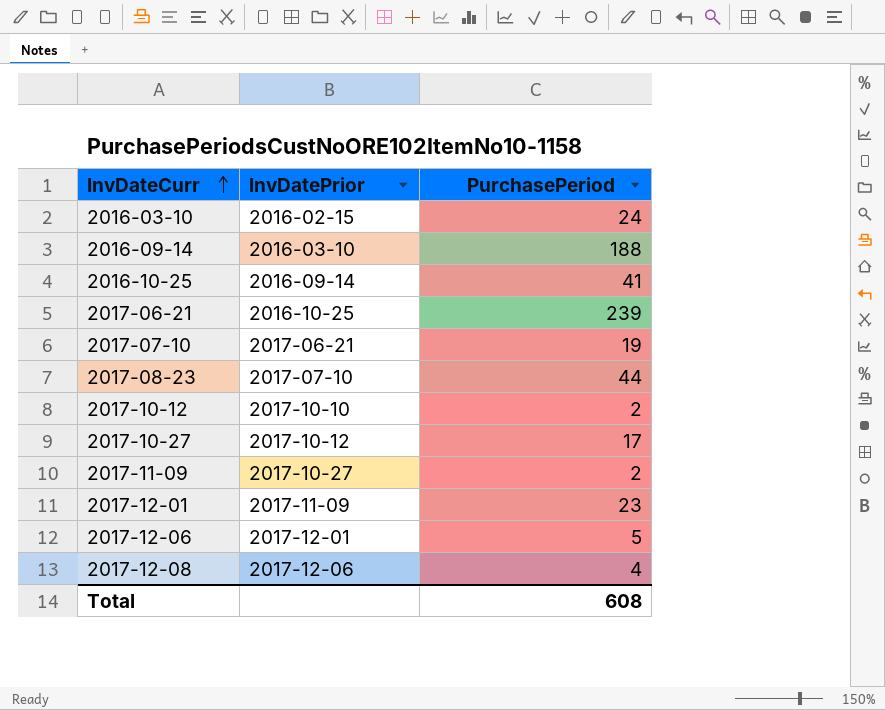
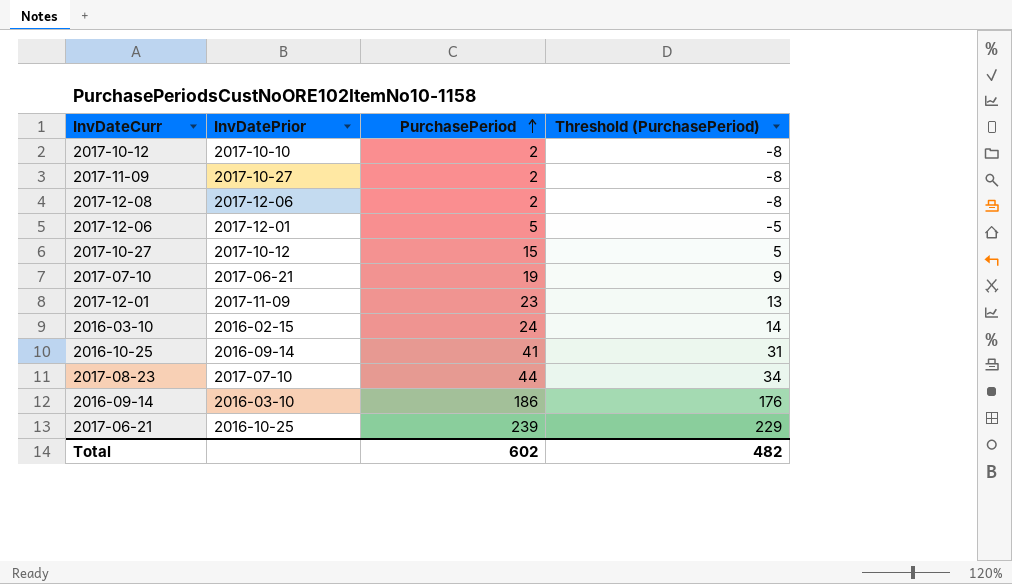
row order: InvDateCurr ascending -> PurchasePeriod ascending
column Threshold (PurchasePeriod) | formula: none -> [PurchasePeriod] - 10
2017-12-08 | PurchasePeriod: 4 -> 2
2017-10-27 | PurchasePeriod: 17 -> 15
2016-09-14 | PurchasePeriod: 188 -> 186
Total | PurchasePeriod: 608 -> 602

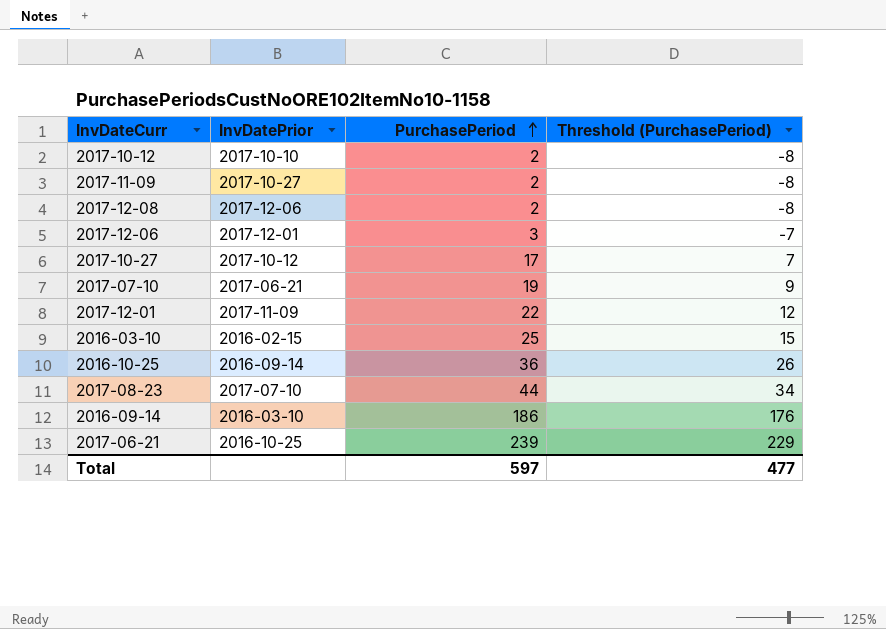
2017-12-06 | PurchasePeriod: 5 -> 3
2017-12-06 | Threshold (PurchasePeriod): -5 -> -7
2017-10-27 | PurchasePeriod: 15 -> 17
2017-10-27 | Threshold (PurchasePeriod): 5 -> 7
2017-12-01 | PurchasePeriod: 23 -> 22
2017-12-01 | Threshold (PurchasePeriod): 13 -> 12
2016-03-10 | PurchasePeriod: 24 -> 25
2016-03-10 | Threshold (PurchasePeriod): 14 -> 15
2016-10-25 | PurchasePeriod: 41 -> 36
2016-10-25 | Threshold (PurchasePeriod): 31 -> 26
Total | PurchasePeriod: 602 -> 597
Total | Threshold (PurchasePeriod): 482 -> 477

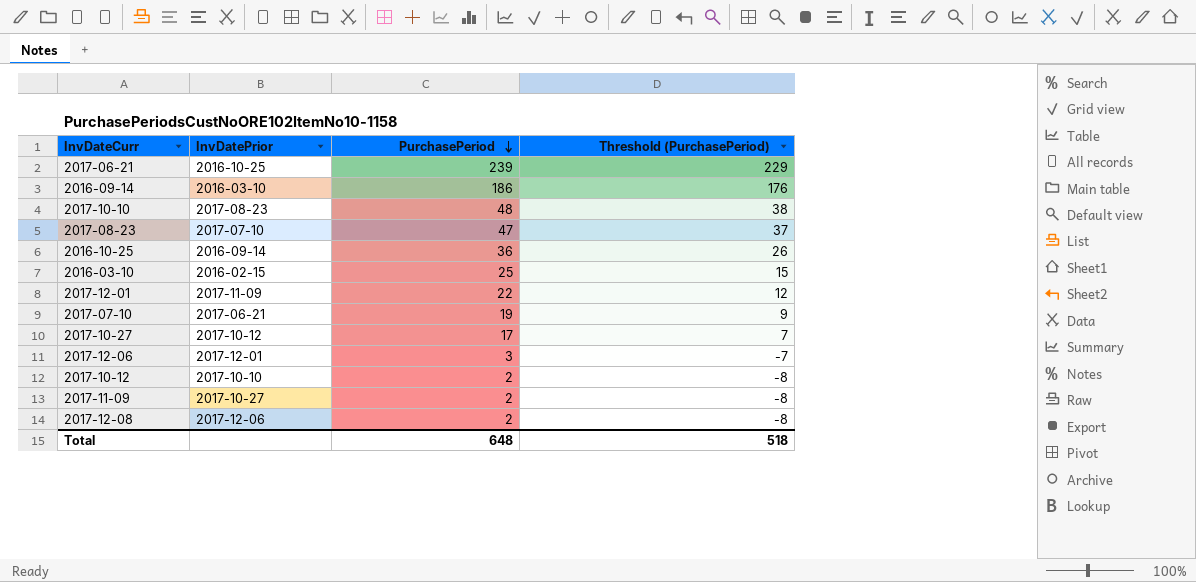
row order: PurchasePeriod ascending -> PurchasePeriod descending
row 2017-10-10: none -> 2017-08-23 | 48 | 38
2017-08-23 | PurchasePeriod: 44 -> 47
2017-08-23 | Threshold (PurchasePeriod): 34 -> 37
Total | PurchasePeriod: 597 -> 648
Total | Threshold (PurchasePeriod): 477 -> 518

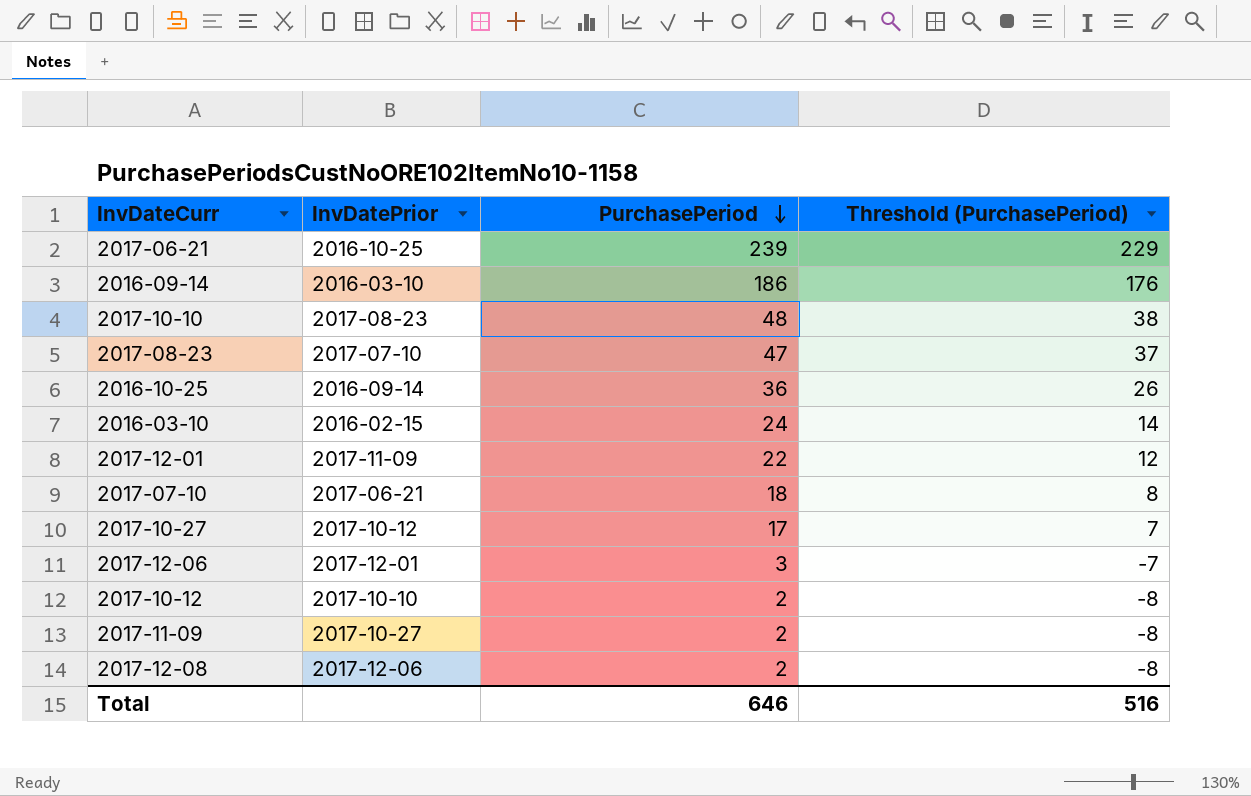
2016-03-10 | PurchasePeriod: 25 -> 24
2016-03-10 | Threshold (PurchasePeriod): 15 -> 14
2017-07-10 | PurchasePeriod: 19 -> 18
2017-07-10 | Threshold (PurchasePeriod): 9 -> 8
Total | PurchasePeriod: 648 -> 646
Total | Threshold (PurchasePeriod): 518 -> 516

